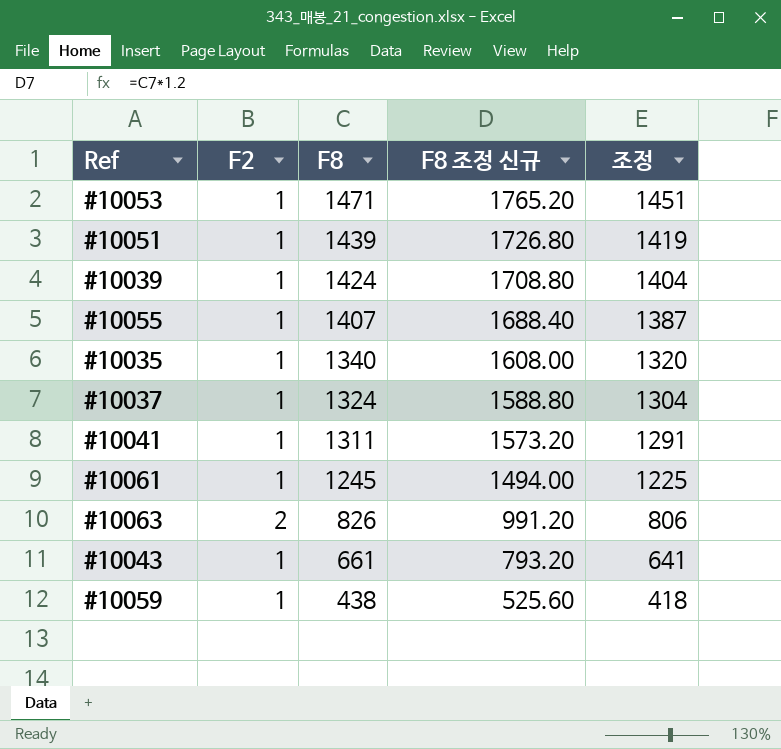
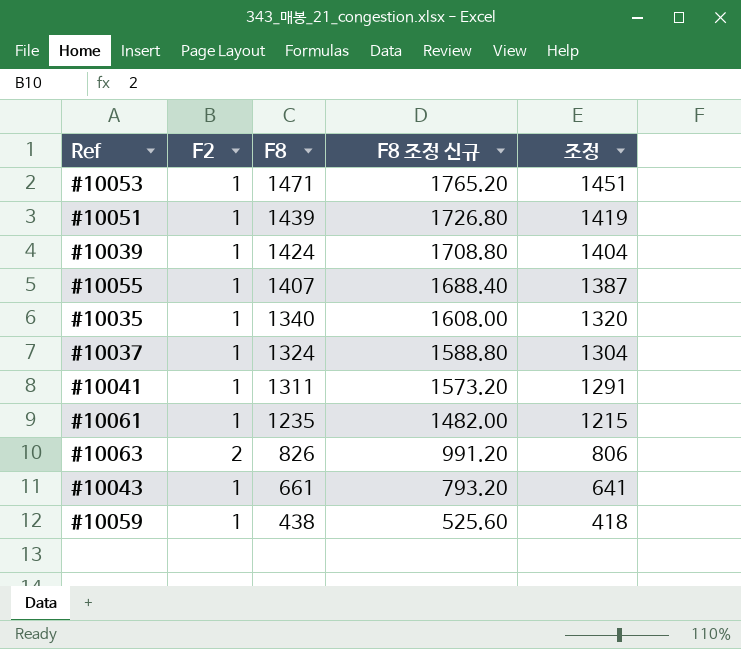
#10061 | F8: 1245 -> 1235
#10061 | F8 조정 신규: 1494.00 -> 1482.00
#10061 | 조정: 1225 -> 1215

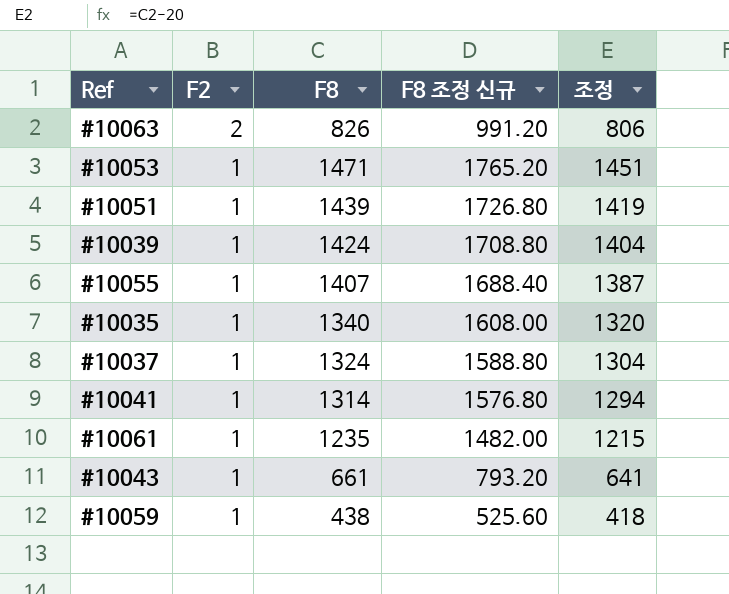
row order: F8 descending -> F2 descending
#10041 | F8: 1311 -> 1314
#10041 | F8 조정 신규: 1573.20 -> 1576.80
#10041 | 조정: 1291 -> 1294

